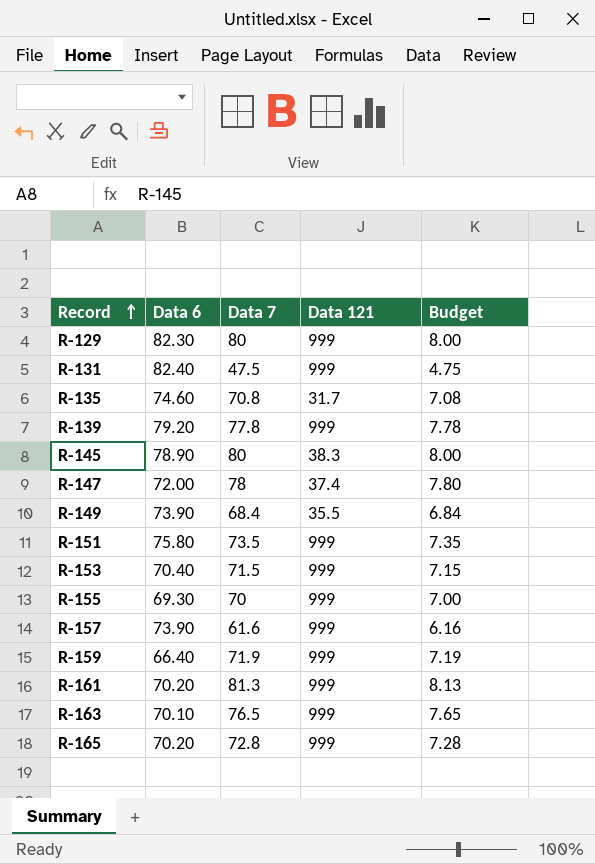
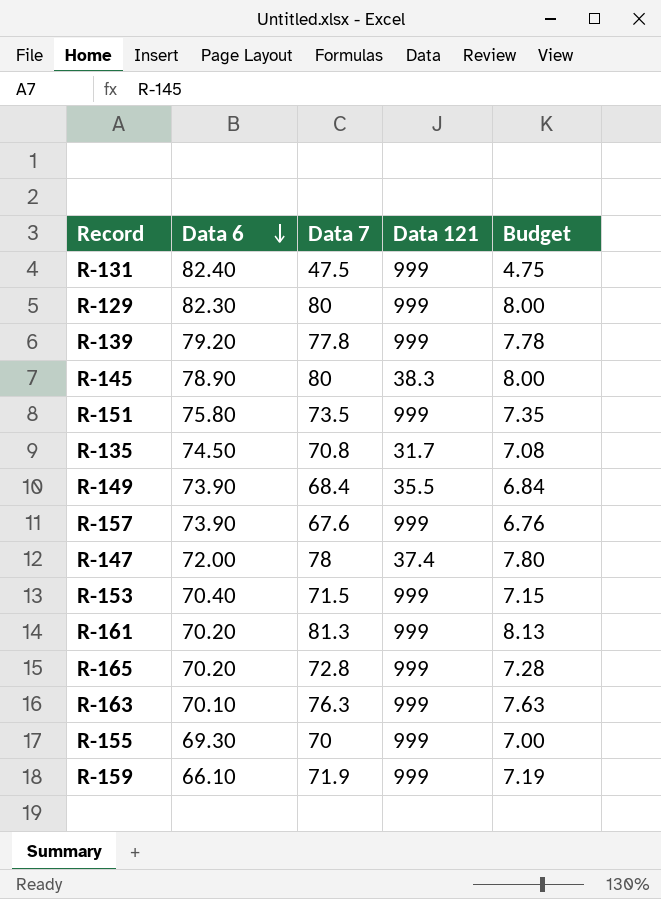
row order: Record ascending -> Data 6 descending
R-135 | Data 6: 74.60 -> 74.50
R-157 | Data 7: 61.6 -> 67.6
R-157 | Budget: 6.16 -> 6.76
R-163 | Data 7: 76.5 -> 76.3
R-163 | Budget: 7.65 -> 7.63
R-159 | Data 6: 66.40 -> 66.10

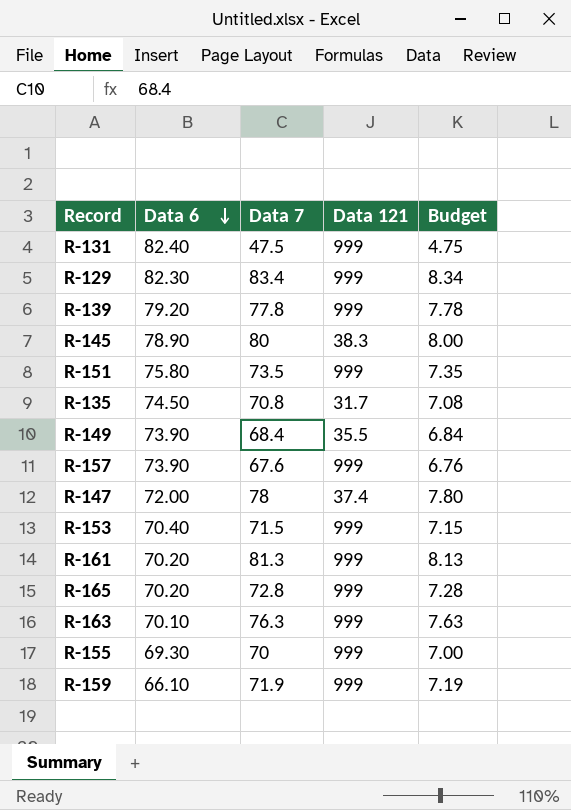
R-129 | Data 7: 80 -> 83.4
R-129 | Budget: 8.00 -> 8.34

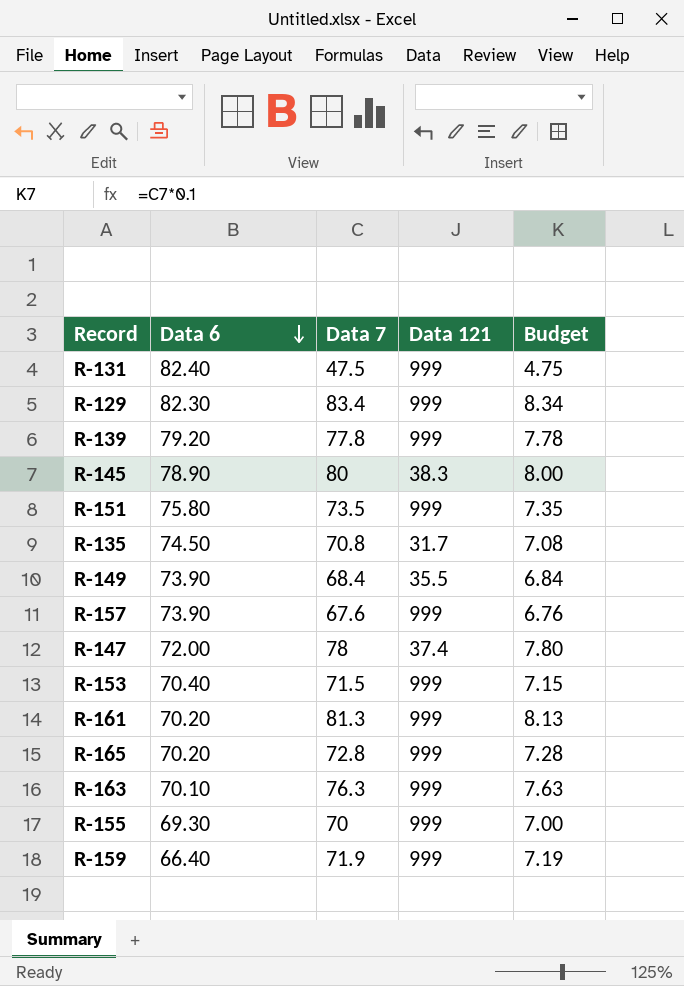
R-159 | Data 6: 66.10 -> 66.40

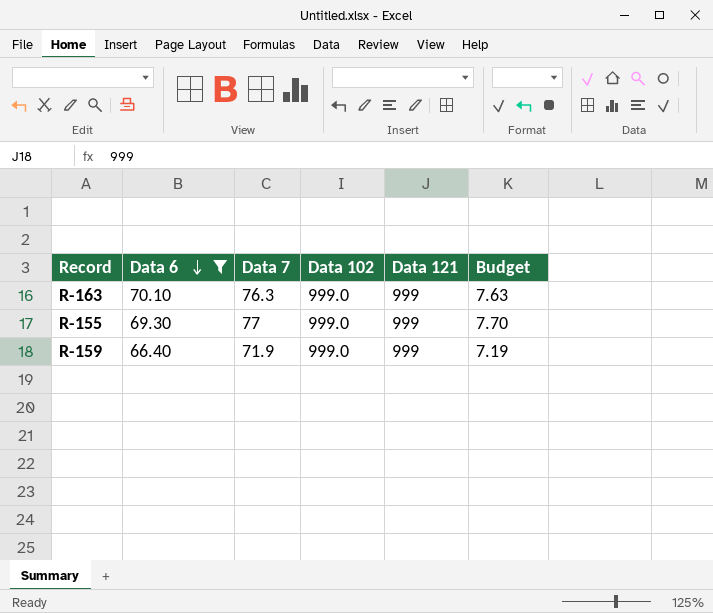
filter: none -> Data 6 <= 70.10
column Data 102 | position: none -> 4
R-155 | Data 7: 70 -> 77
R-155 | Budget: 7.00 -> 7.70

